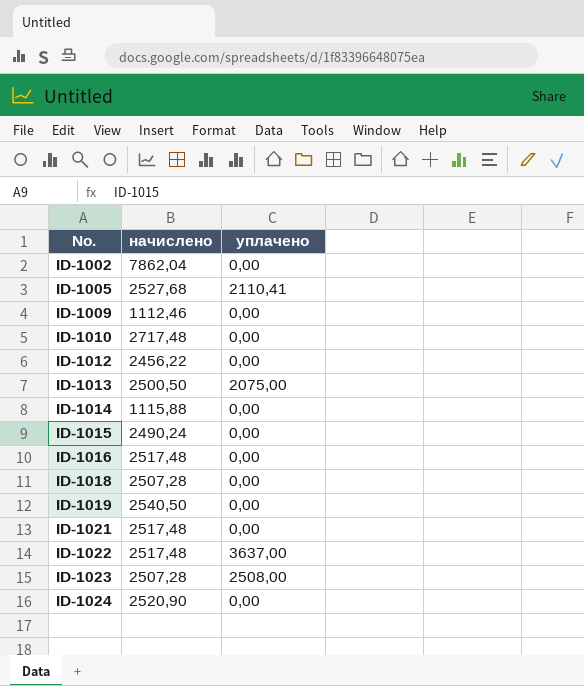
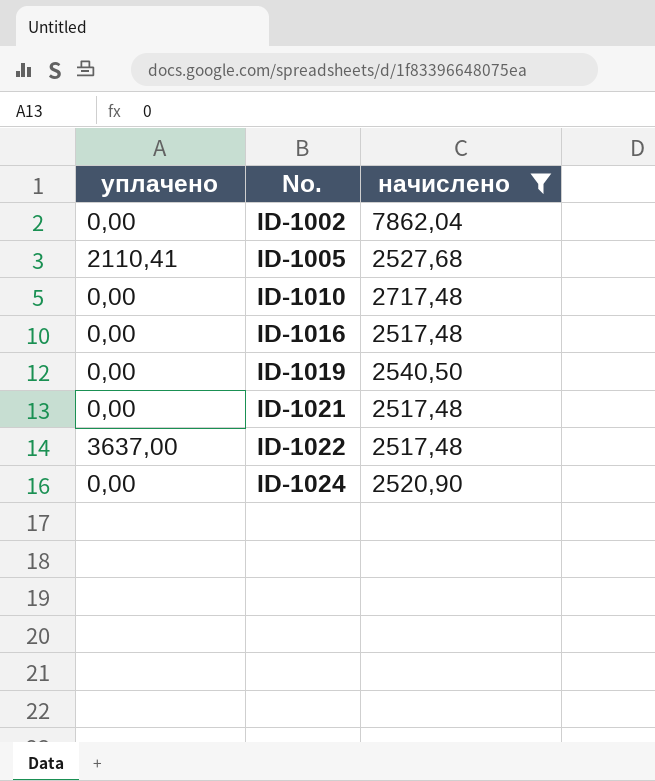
filter: none -> начислено >= 2517,48
column уплачено | position: 3 -> 1

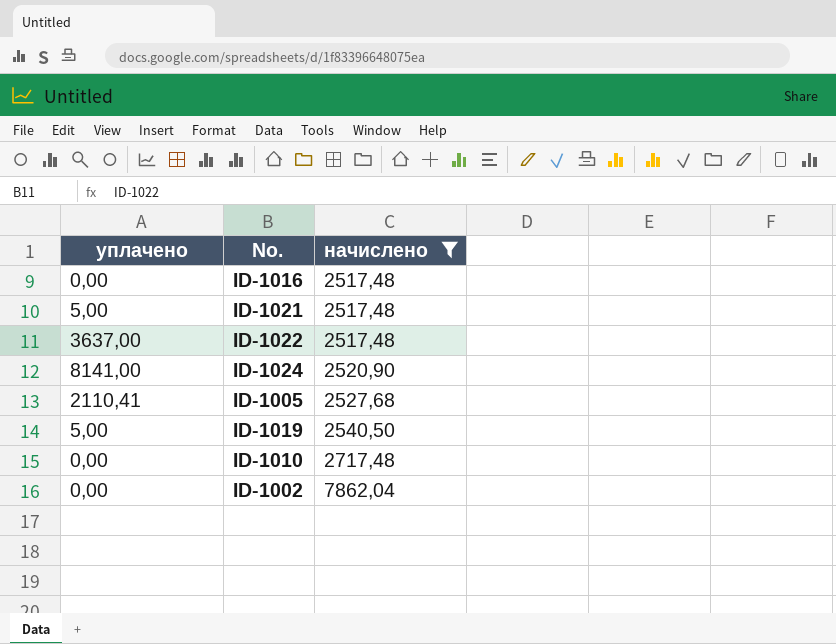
row order: No. ascending -> начислено ascending
ID-1021 | уплачено: 0,00 -> 5,00
ID-1024 | уплачено: 0,00 -> 8141,00
ID-1019 | уплачено: 0,00 -> 5,00

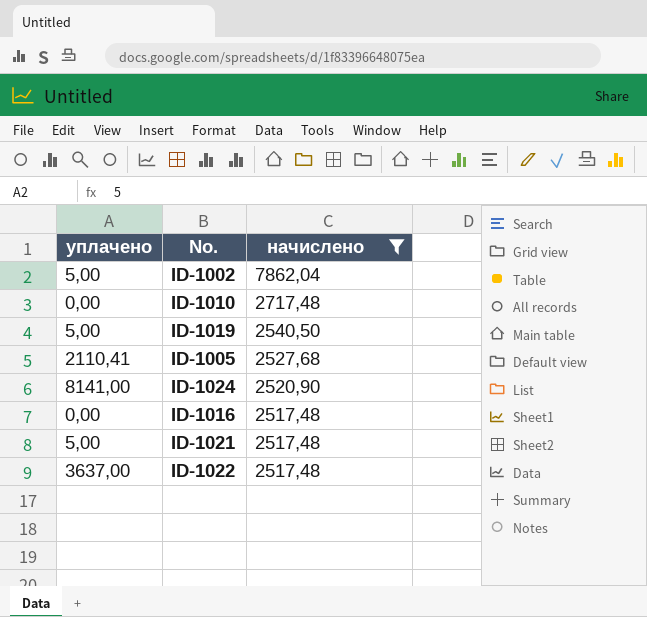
row order: начислено ascending -> начислено descending
ID-1002 | уплачено: 0,00 -> 5,00

